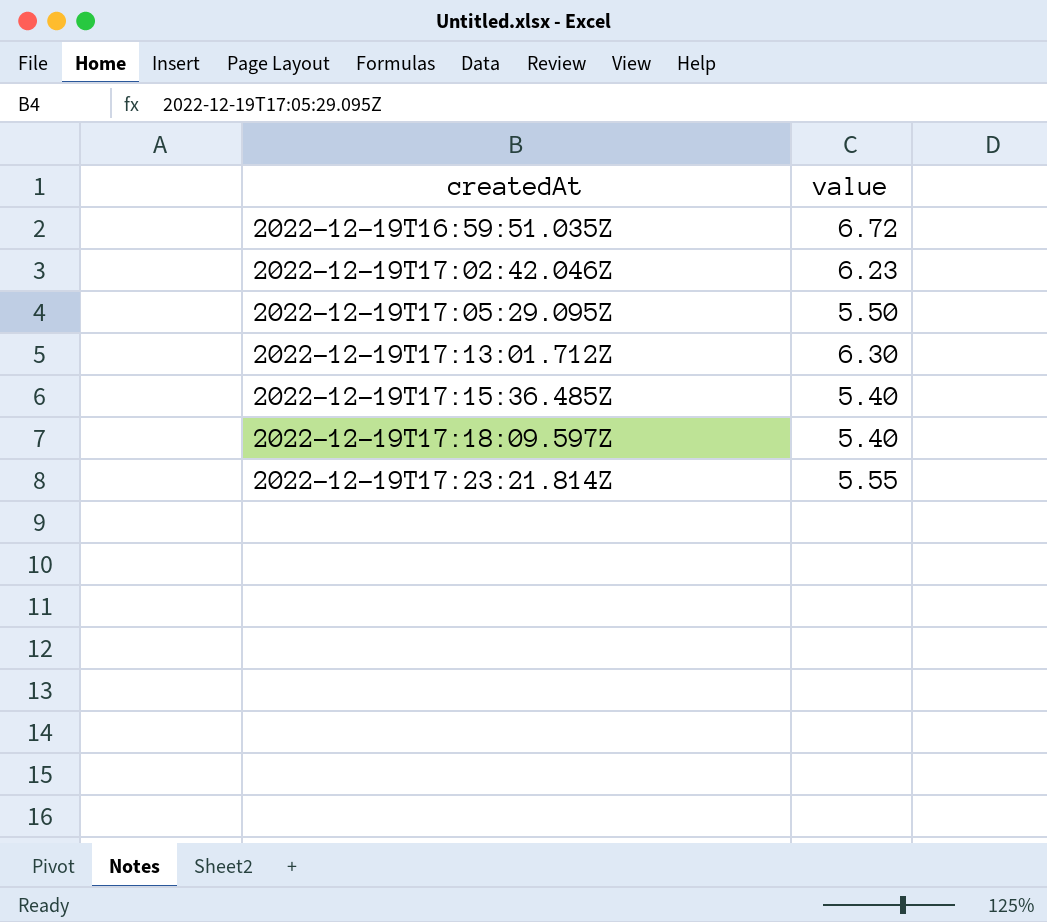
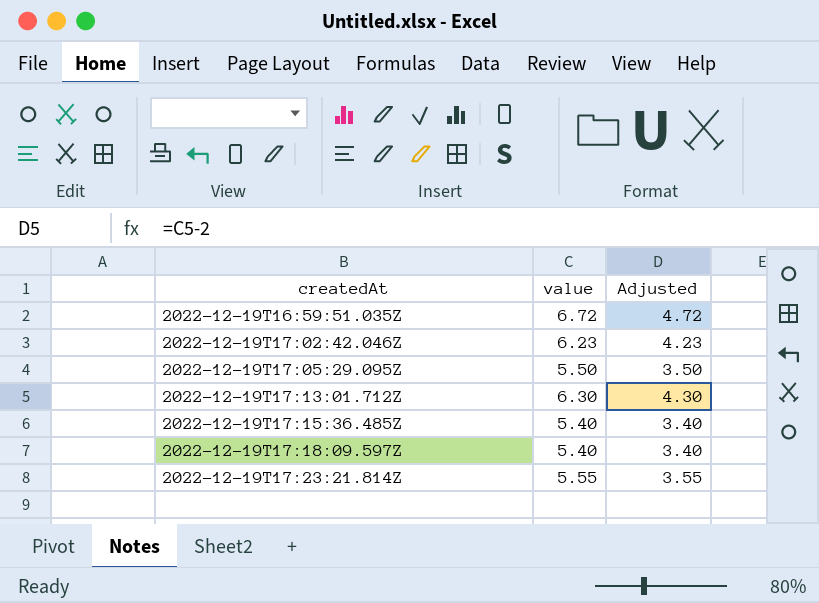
column Adjusted | formula: none -> [value] - 2

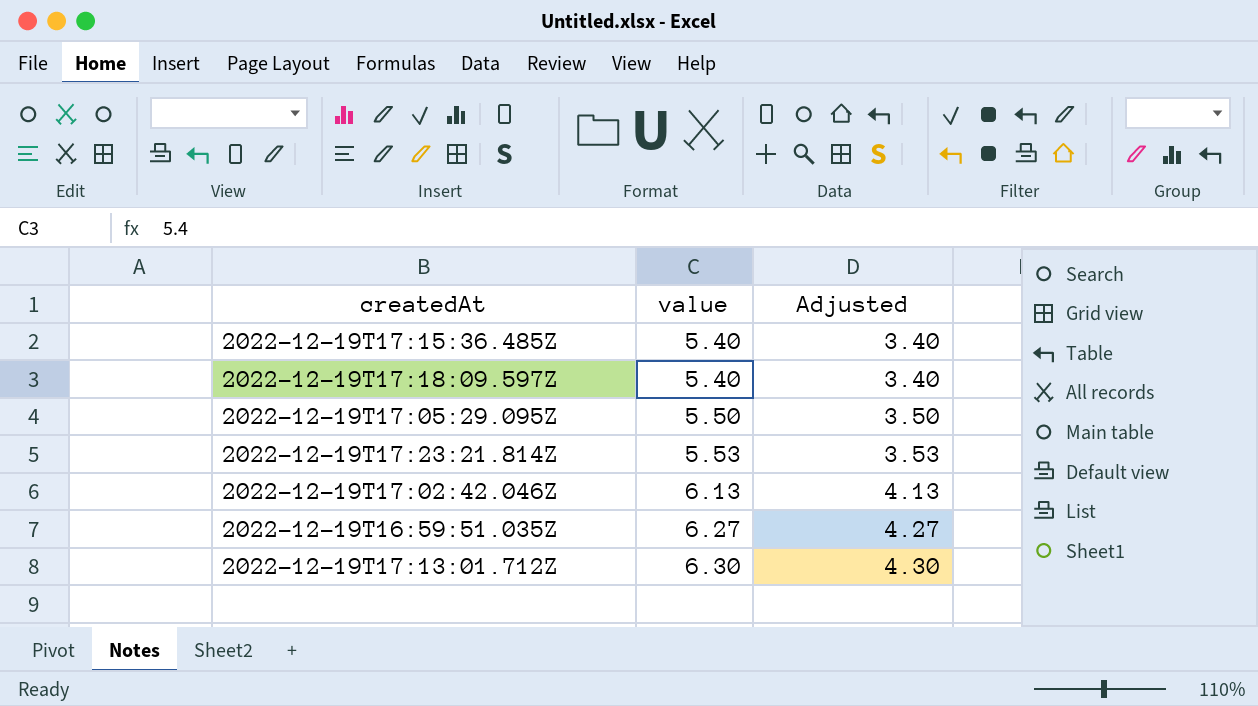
row order: createdAt ascending -> value ascending
2022-12-19T17:23:21.814Z | value: 5.55 -> 5.53
2022-12-19T17:23:21.814Z | Adjusted: 3.55 -> 3.53
2022-12-19T17:02:42.046Z | value: 6.23 -> 6.13
2022-12-19T17:02:42.046Z | Adjusted: 4.23 -> 4.13
2022-12-19T16:59:51.035Z | value: 6.72 -> 6.27
2022-12-19T16:59:51.035Z | Adjusted: 4.72 -> 4.27

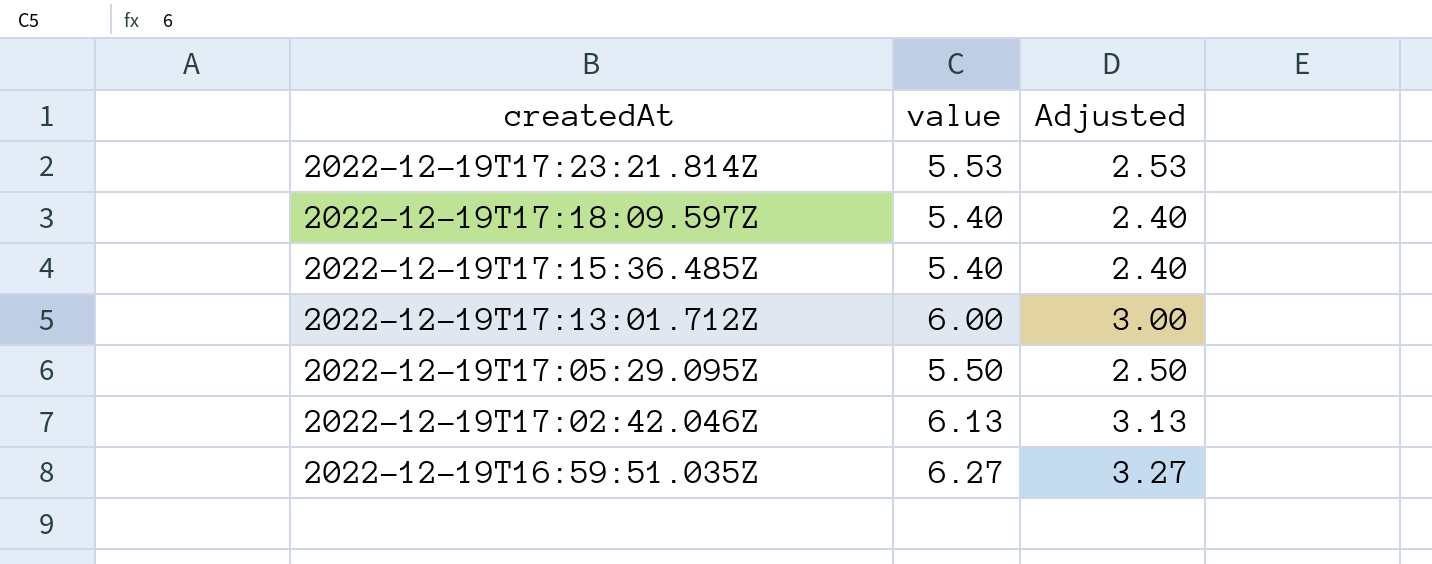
row order: value ascending -> createdAt descending
column Adjusted | formula: [value] - 2 -> [value] - 3
2022-12-19T17:13:01.712Z | value: 6.30 -> 6.00

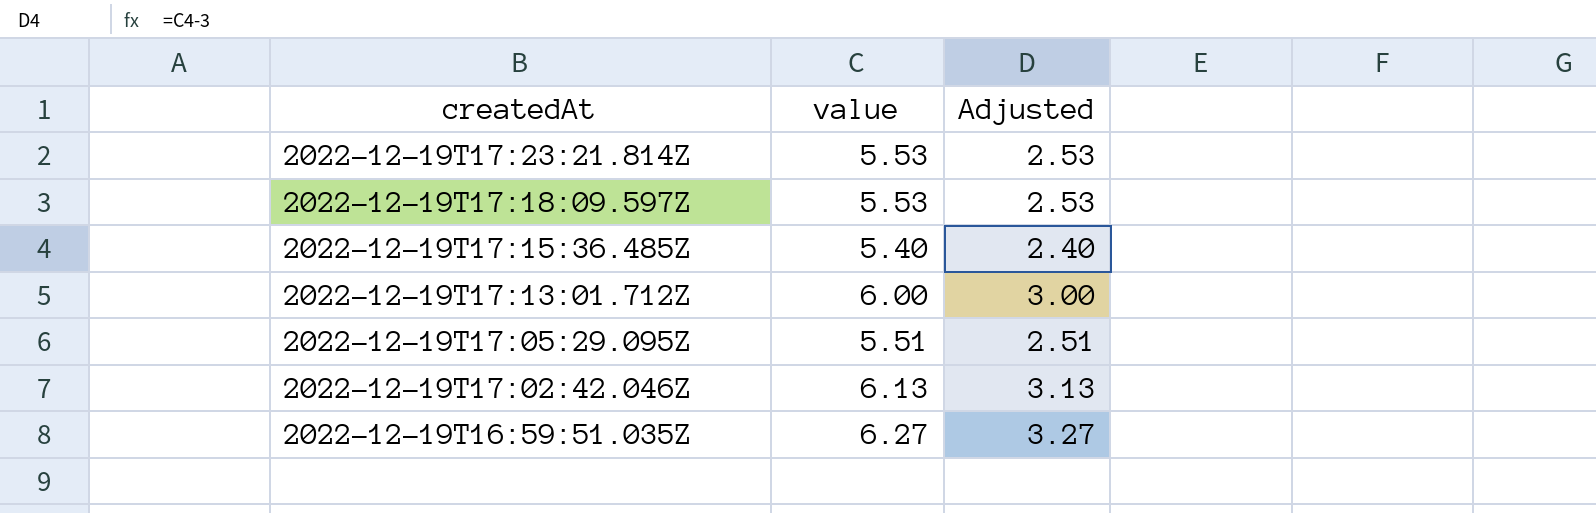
2022-12-19T17:18:09.597Z | value: 5.40 -> 5.53
2022-12-19T17:18:09.597Z | Adjusted: 2.40 -> 2.53
2022-12-19T17:05:29.095Z | value: 5.50 -> 5.51
2022-12-19T17:05:29.095Z | Adjusted: 2.50 -> 2.51

